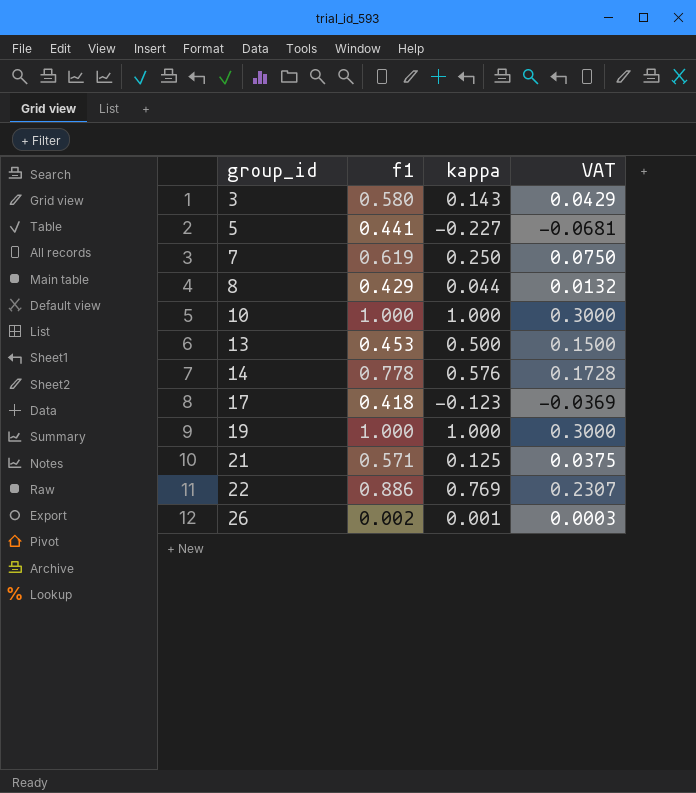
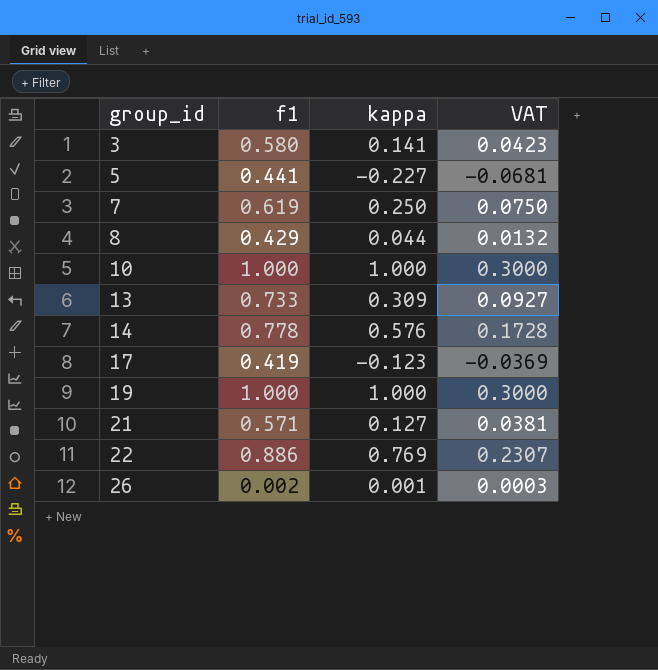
3 | kappa: 0.143 -> 0.141
3 | VAT: 0.0429 -> 0.0423
13 | f1: 0.453 -> 0.733
13 | kappa: 0.500 -> 0.309
13 | VAT: 0.1500 -> 0.0927
17 | f1: 0.418 -> 0.419
21 | kappa: 0.125 -> 0.127
21 | VAT: 0.0375 -> 0.0381

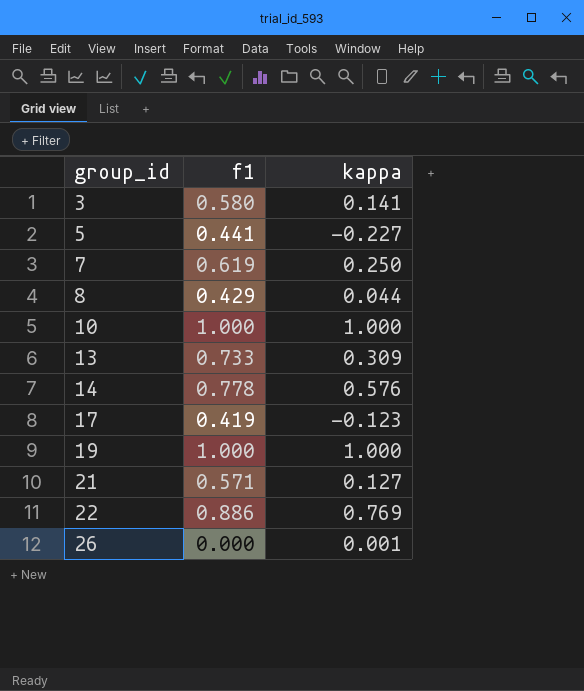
column VAT | formula: [kappa] * 0.3 -> none
26 | f1: 0.002 -> 0.000

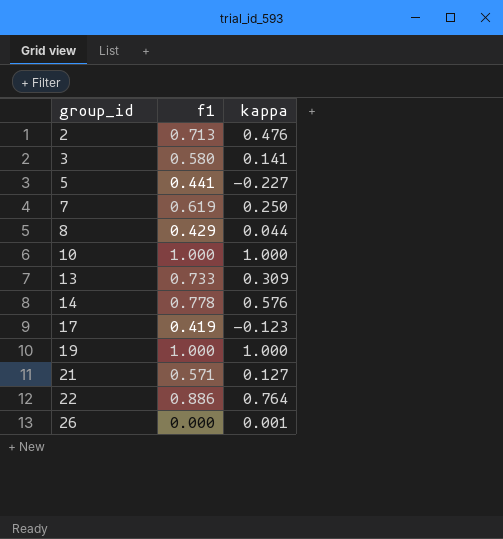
row 2: none -> 0.713 | 0.476
22 | kappa: 0.769 -> 0.764

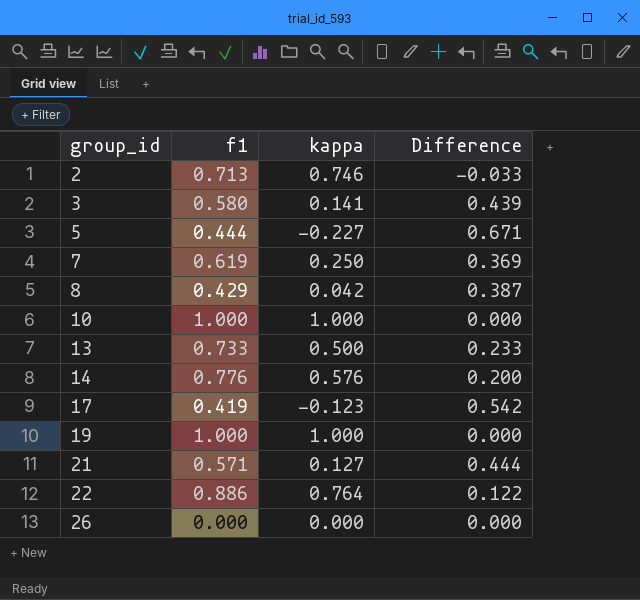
column Difference | formula: none -> [f1] - [kappa]
2 | kappa: 0.476 -> 0.746
5 | f1: 0.441 -> 0.444
8 | kappa: 0.044 -> 0.042
13 | kappa: 0.309 -> 0.500
14 | f1: 0.778 -> 0.776
26 | kappa: 0.001 -> 0.000

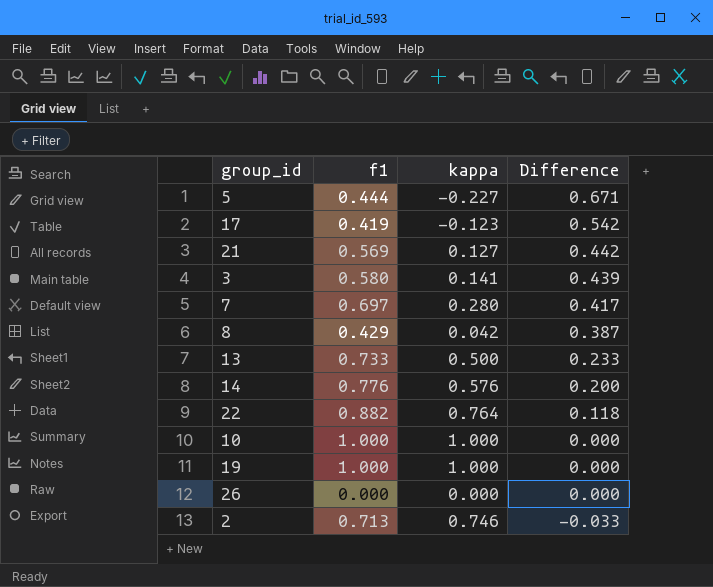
row order: group_id ascending -> Difference descending
21 | f1: 0.571 -> 0.569
21 | Difference: 0.444 -> 0.442
7 | f1: 0.619 -> 0.697
7 | kappa: 0.250 -> 0.280
7 | Difference: 0.369 -> 0.417
22 | f1: 0.886 -> 0.882
22 | Difference: 0.122 -> 0.118

